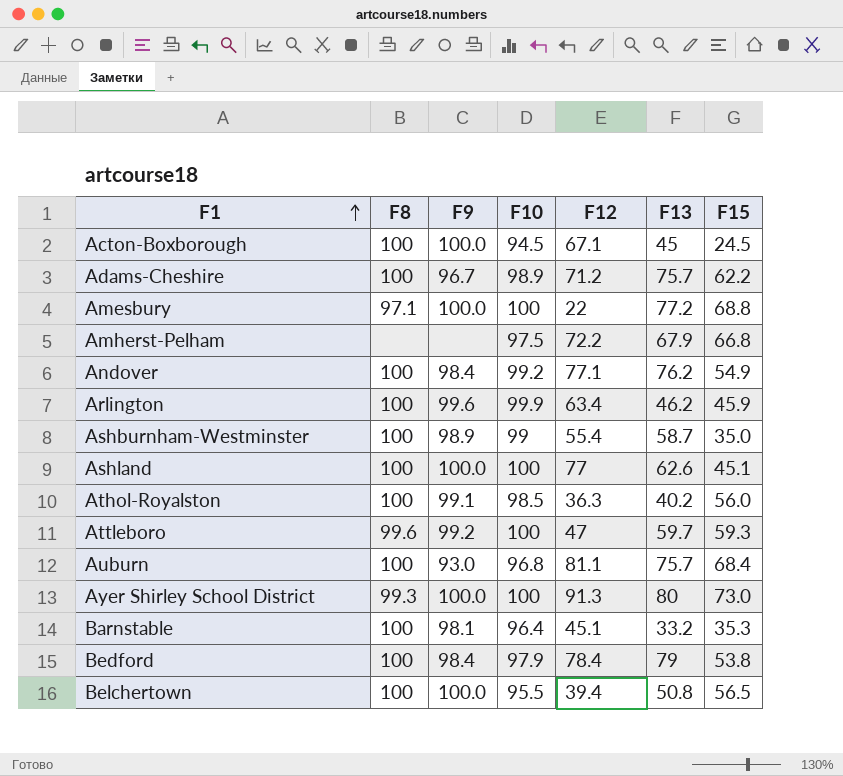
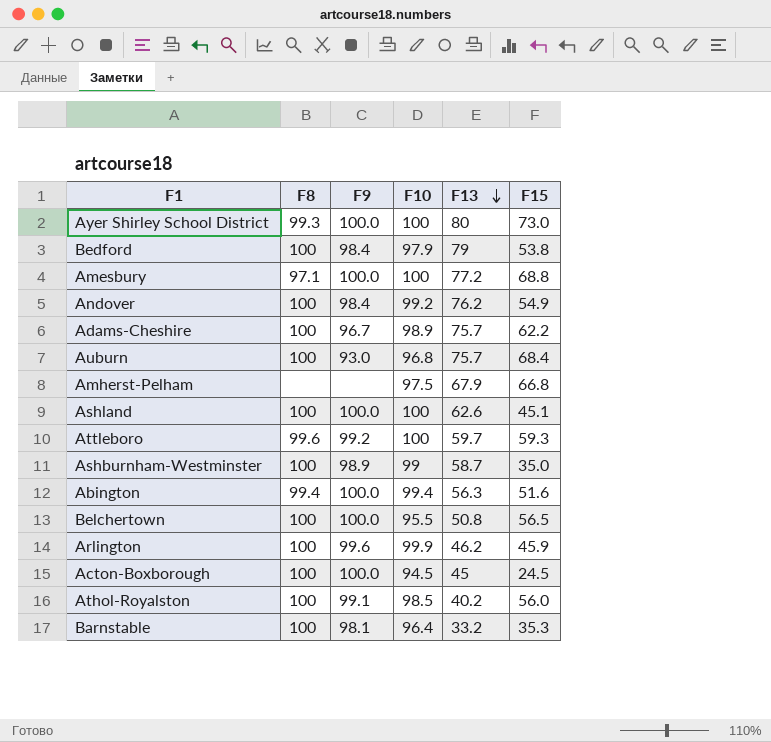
row order: F1 ascending -> F13 descending
column F12 | position: 5 -> none
row Abington: none -> 99.4 | 100.0 | 99.4 | 56.3 | 51.6

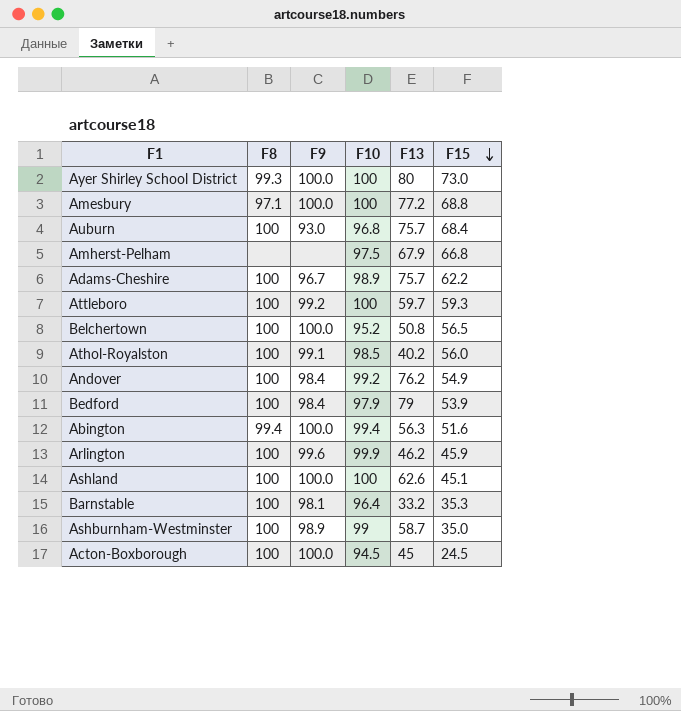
row order: F13 descending -> F15 descending
Attleboro | F8: 99.6 -> 100
Belchertown | F10: 95.5 -> 95.2
Bedford | F15: 53.8 -> 53.9

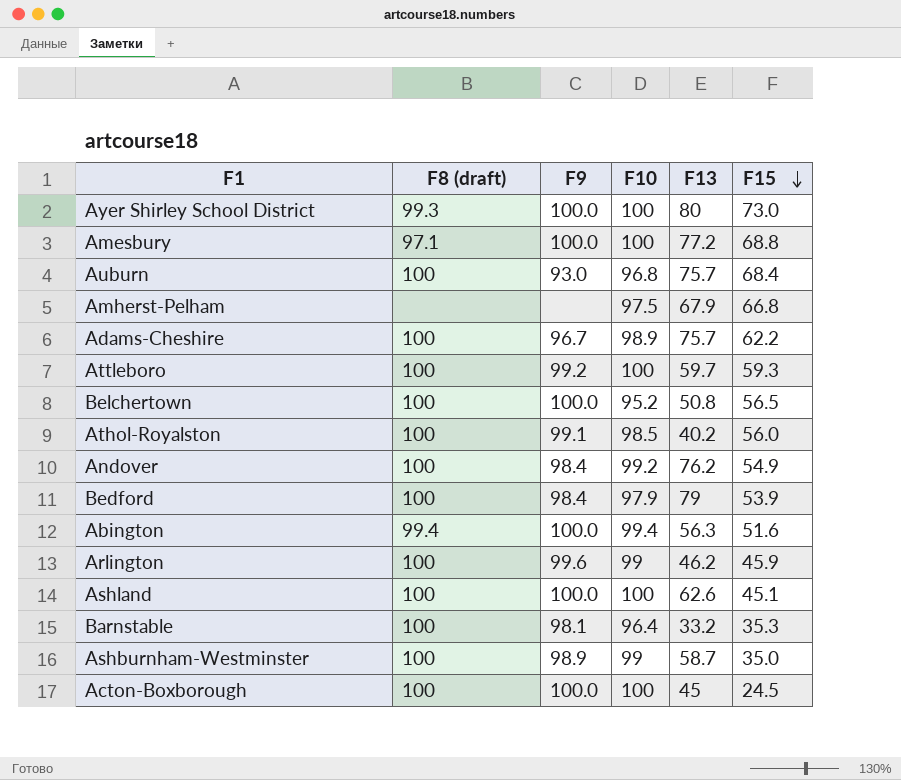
column name: F8 -> F8 (draft)
Arlington | F10: 99.9 -> 99
Acton-Boxborough | F10: 94.5 -> 100

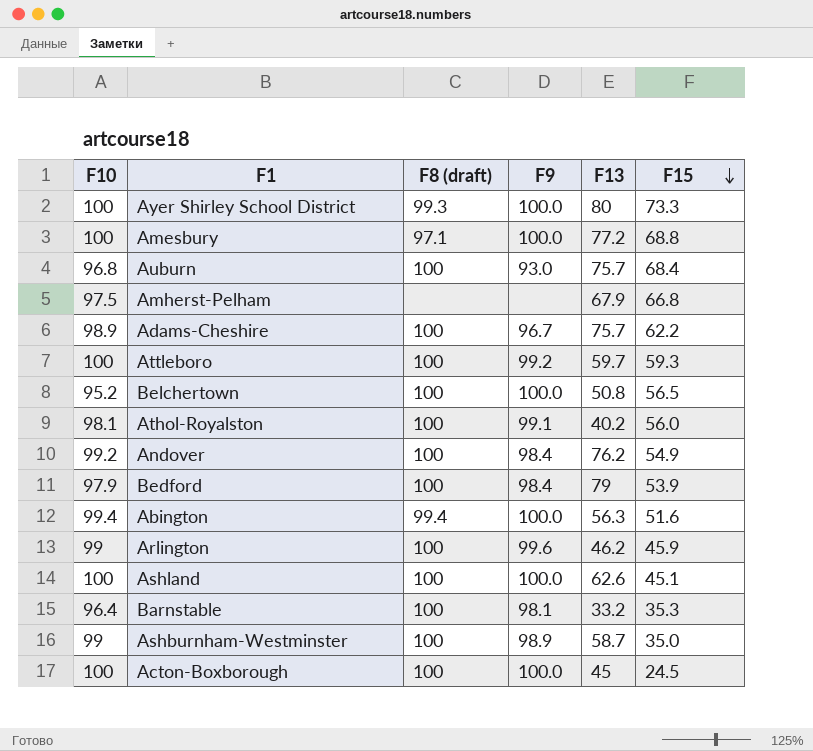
column F10 | position: 4 -> 1
Ayer Shirley School District | F15: 73.0 -> 73.3
Athol-Royalston | F10: 98.5 -> 98.1

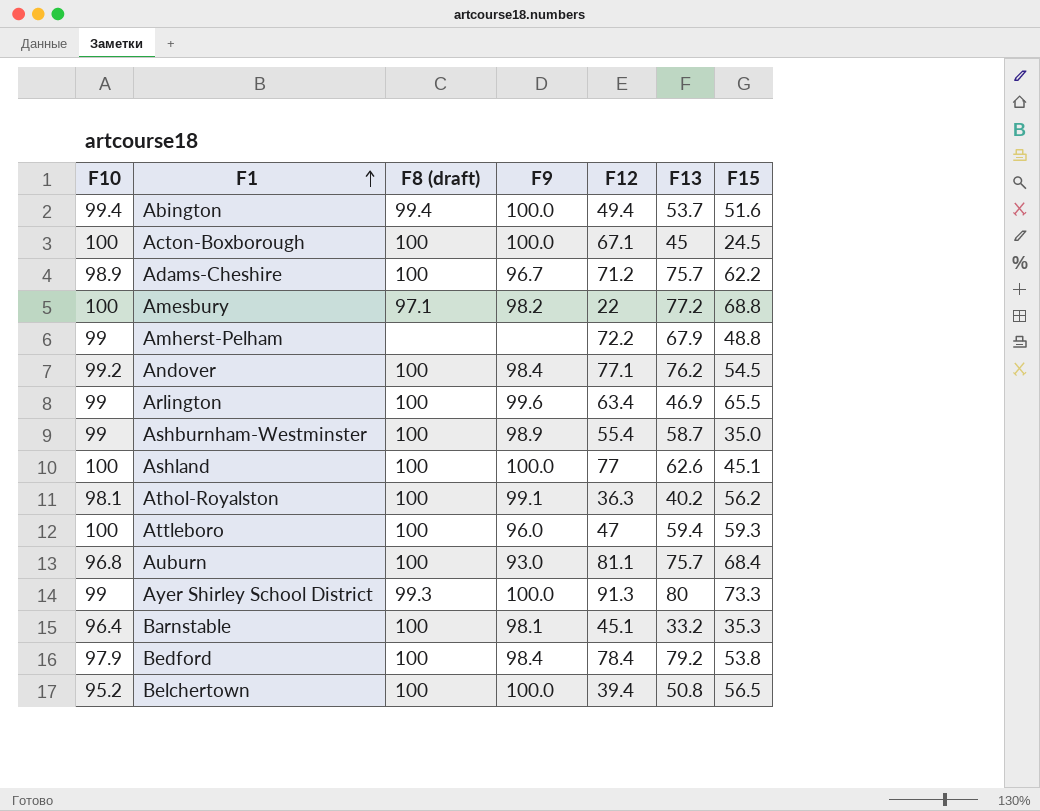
row order: F15 descending -> F1 ascending
column F12 | position: none -> 5
Abington | F13: 56.3 -> 53.7
Amesbury | F9: 100.0 -> 98.2
Amherst-Pelham | F10: 97.5 -> 99
Amherst-Pelham | F15: 66.8 -> 48.8
Andover | F15: 54.9 -> 54.5
Arlington | F13: 46.2 -> 46.9
Arlington | F15: 45.9 -> 65.5
Athol-Royalston | F15: 56.0 -> 56.2
Attleboro | F9: 99.2 -> 96.0
Attleboro | F13: 59.7 -> 59.4
Ayer Shirley School District | F10: 100 -> 99
Bedford | F13: 79 -> 79.2
Bedford | F15: 53.9 -> 53.8

